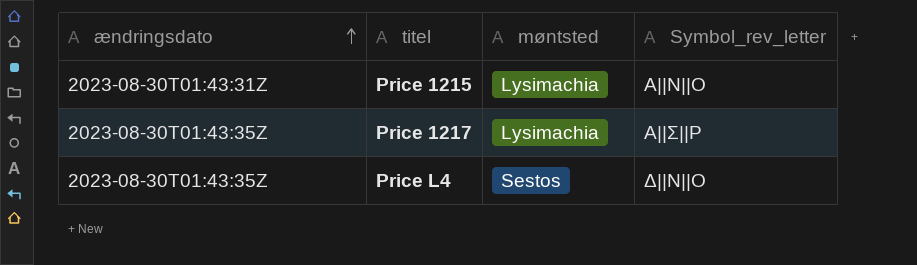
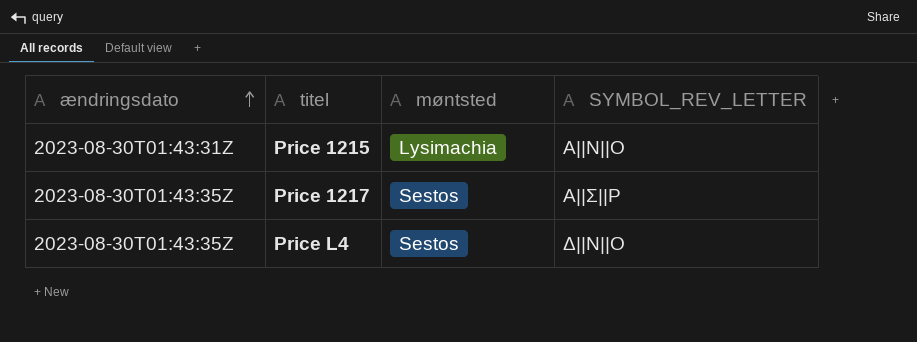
column name: Symbol_rev_letter -> SYMBOL_REV_LETTER
Price 1217 | møntsted: Lysimachia -> Sestos

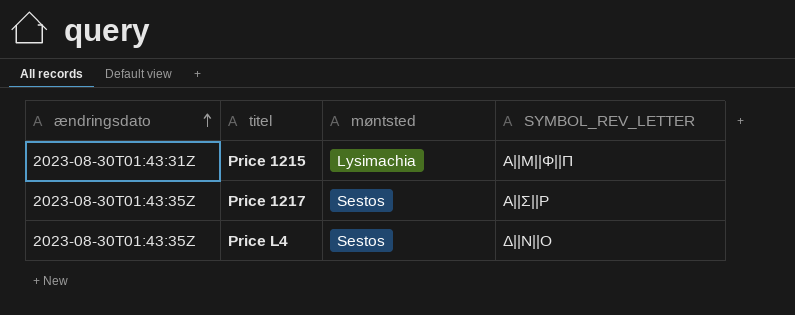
Price 1215 | SYMBOL_REV_LETTER: Α||Ν||Ο -> Α||Μ||Φ||Π

